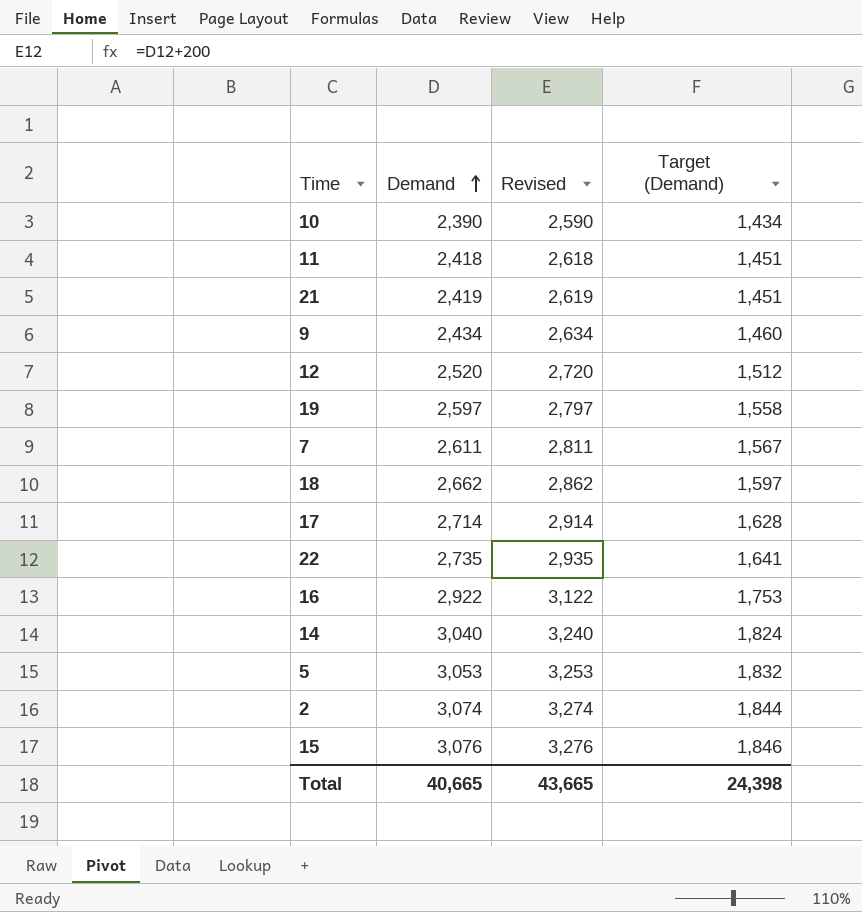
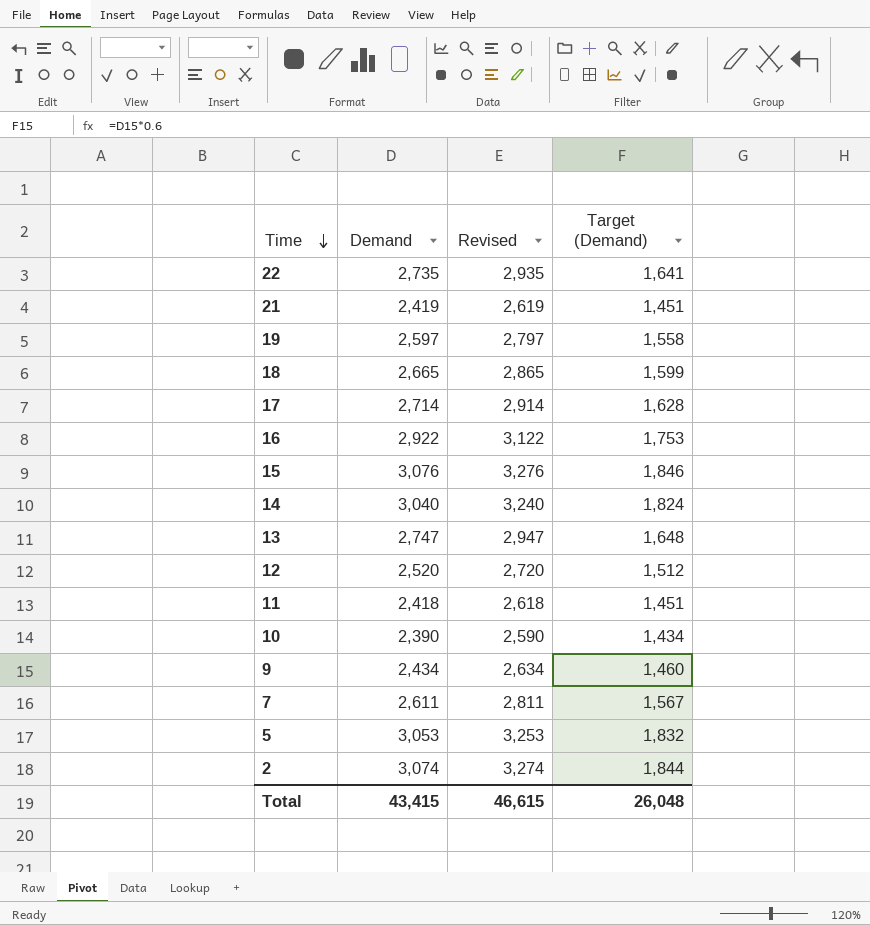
row order: Demand ascending -> Time descending
18 | Demand: 2,662 -> 2,665
18 | Revised: 2,862 -> 2,865
18 | Target (Demand): 1,597 -> 1,599
row 13: none -> 2,747 | 2,947 | 1,648
Total | Demand: 40,665 -> 43,415
Total | Revised: 43,665 -> 46,615
Total | Target (Demand): 24,398 -> 26,048

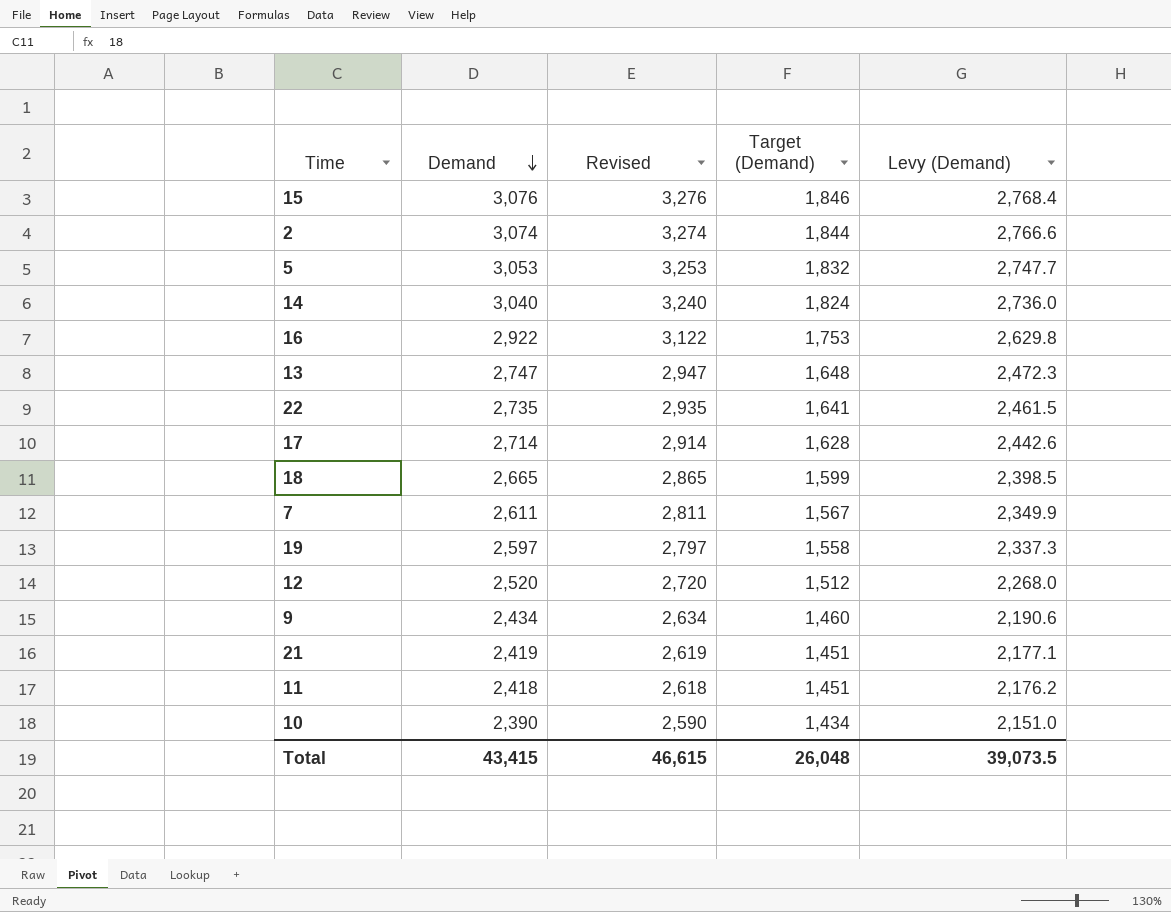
row order: Time descending -> Demand descending
column Levy (Demand) | formula: none -> [Demand] * 0.9

